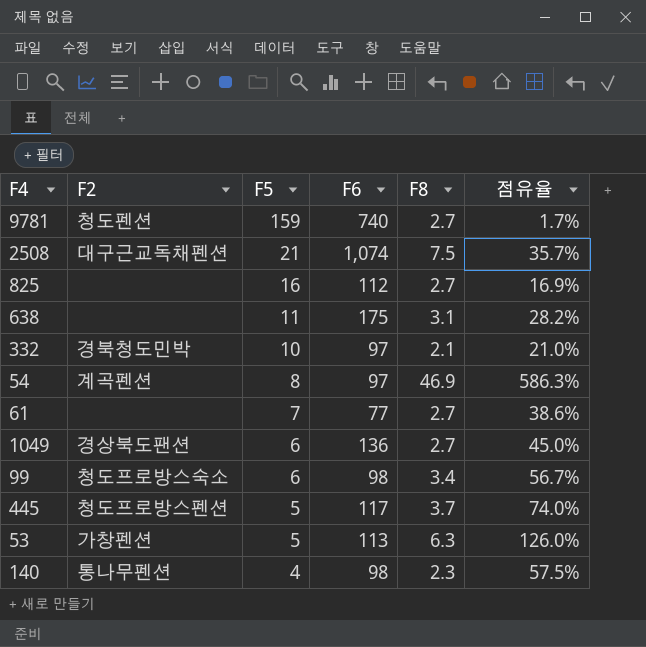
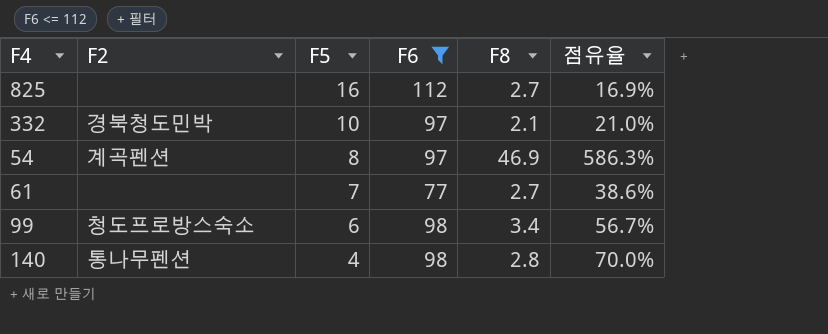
filter: none -> F6 <= 112
140 | F8: 2.3 -> 2.8
140 | 점유율: 57.5% -> 70.0%

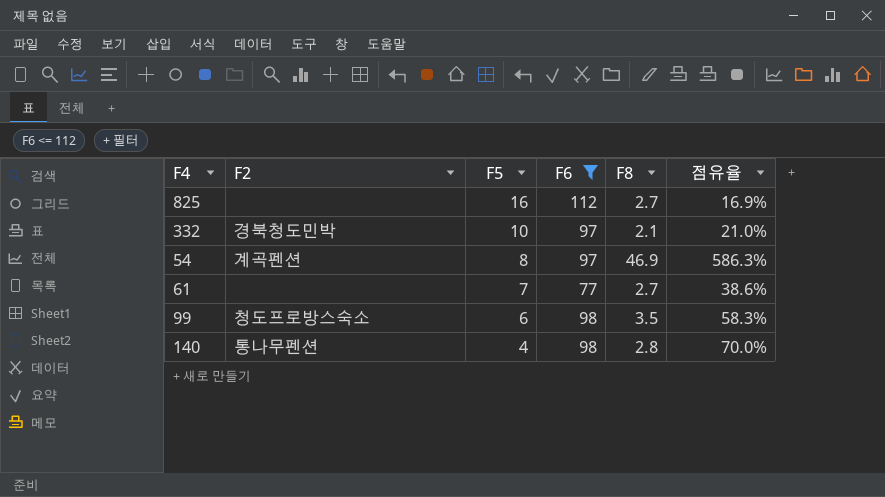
99 | F8: 3.4 -> 3.5
99 | 점유율: 56.7% -> 58.3%

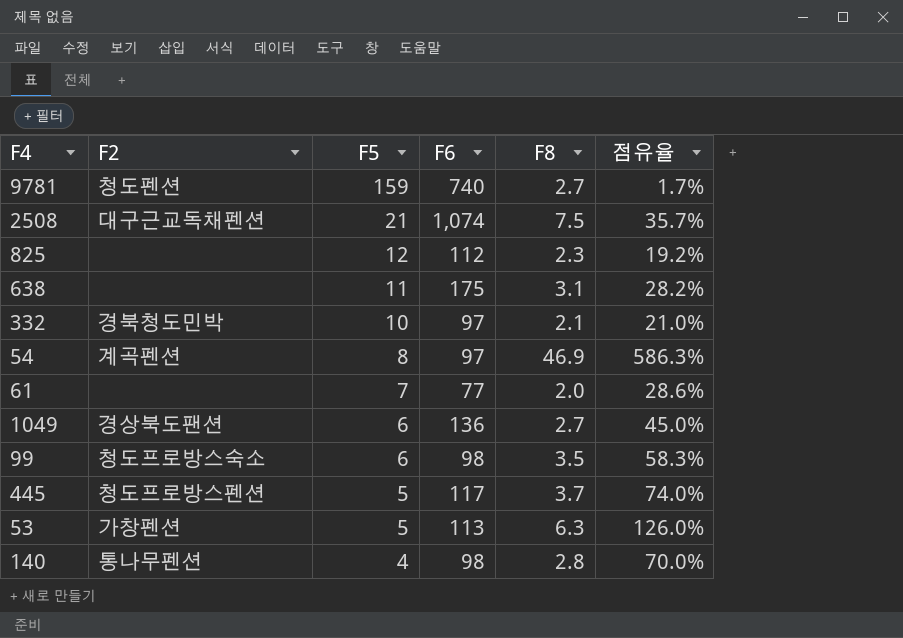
filter: F6 <= 112 -> none
825 | F5: 16 -> 12
825 | F8: 2.7 -> 2.3
825 | 점유율: 16.9% -> 19.2%
61 | F8: 2.7 -> 2.0
61 | 점유율: 38.6% -> 28.6%

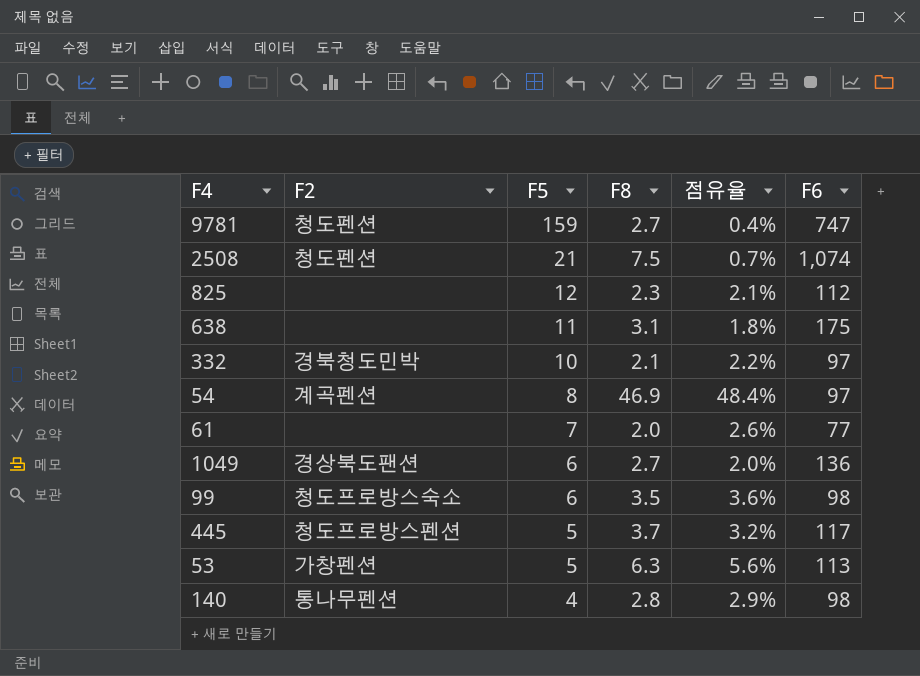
column 점유율 | formula: [F8] / [F5] -> [F8] / [F6]
column F6 | position: 4 -> 6
9781 | F6: 740 -> 747
2508 | F2: 대구근교독채펜션 -> 청도펜션

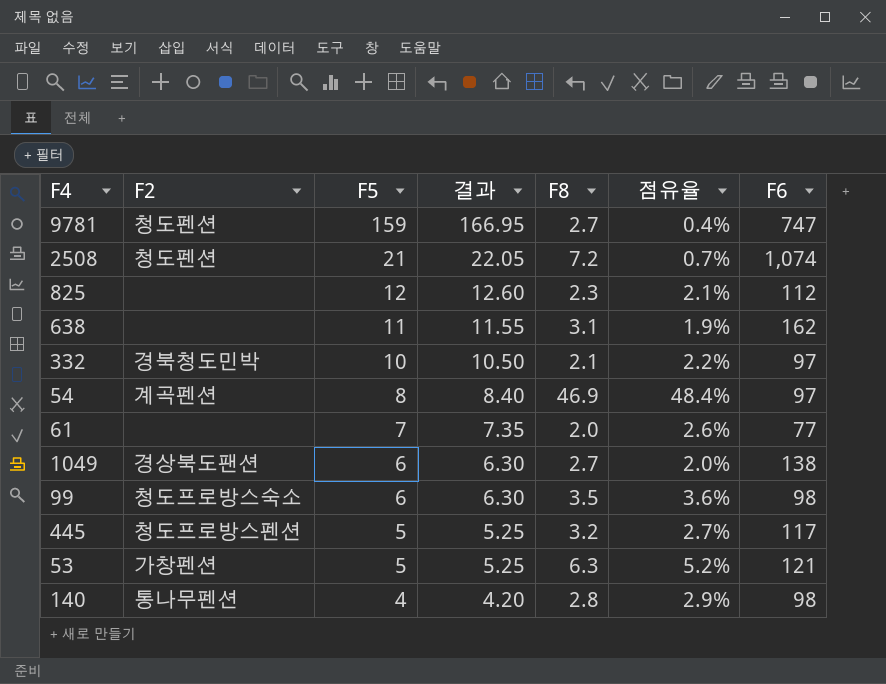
column 결과 | formula: none -> [F5] * 1.05
2508 | F8: 7.5 -> 7.2
638 | 점유율: 1.8% -> 1.9%
638 | F6: 175 -> 162
1049 | F6: 136 -> 138
445 | F8: 3.7 -> 3.2
445 | 점유율: 3.2% -> 2.7%
53 | 점유율: 5.6% -> 5.2%
53 | F6: 113 -> 121

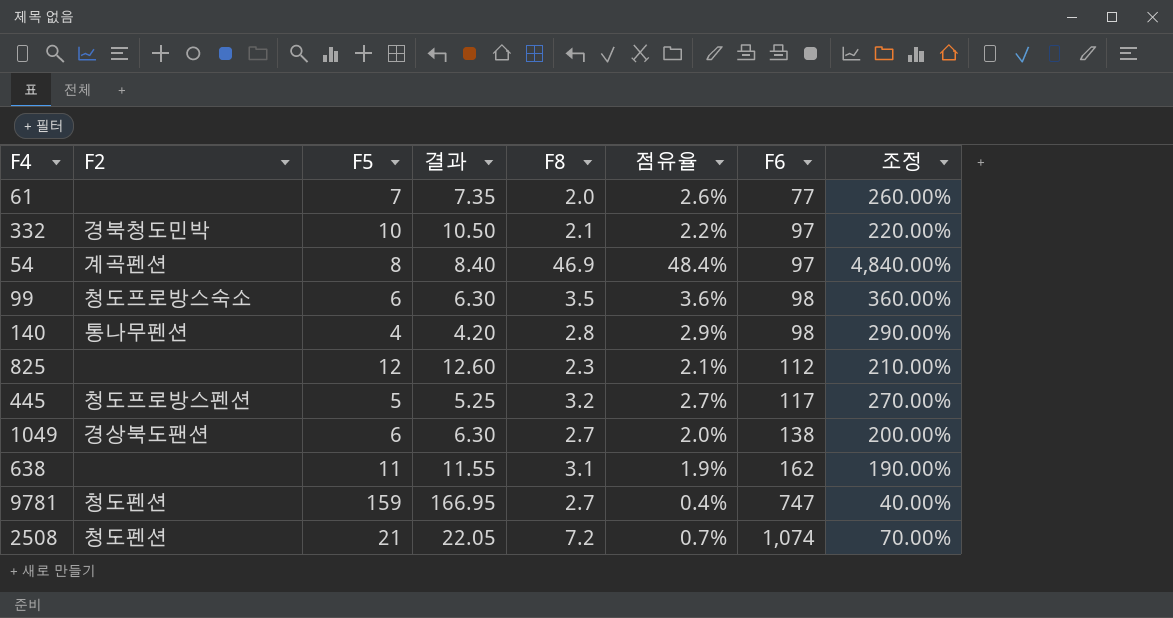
row order: F5 descending -> F6 ascending
column 조정 | formula: none -> [점유율] * 100
row 53: 가창펜션 | 5 | 5.25 | 6.3 | 5.2% | 121 -> none

